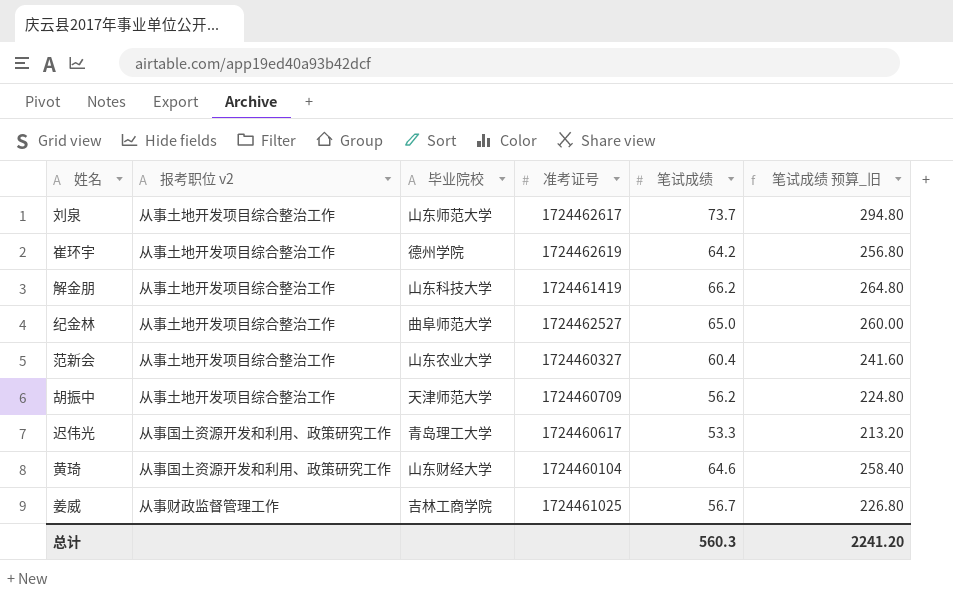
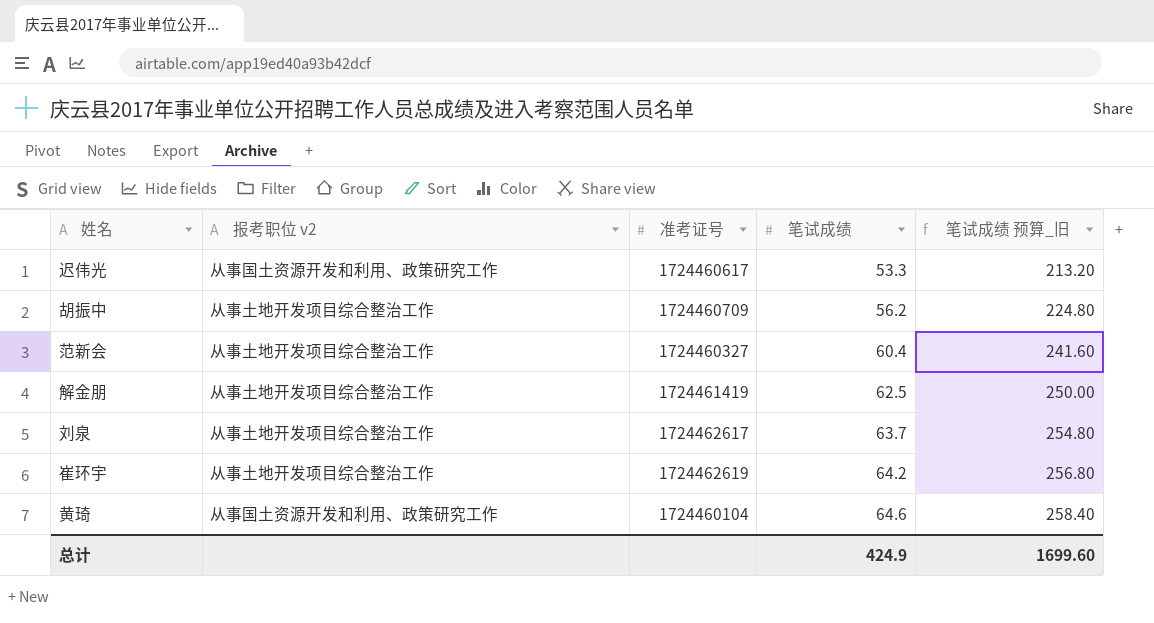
row order: none -> 笔试成绩 ascending
column 毕业院校 | position: 3 -> none
row 纪金林: 从事土地开发项目综合整治工作 | 曲阜师范大学 | 1724462527 | 65.0 | 260.00 -> none
row 姜威: 从事财政监督管理工作 | 吉林工商学院 | 1724461025 | 56.7 | 226.80 -> none
解金朋 | 笔试成绩: 66.2 -> 62.5
解金朋 | 笔试成绩 预算_旧: 264.80 -> 250.00
刘泉 | 笔试成绩: 73.7 -> 63.7
刘泉 | 笔试成绩 预算_旧: 294.80 -> 254.80
总计 | 笔试成绩: 560.3 -> 424.9
总计 | 笔试成绩 预算_旧: 2241.20 -> 1699.60

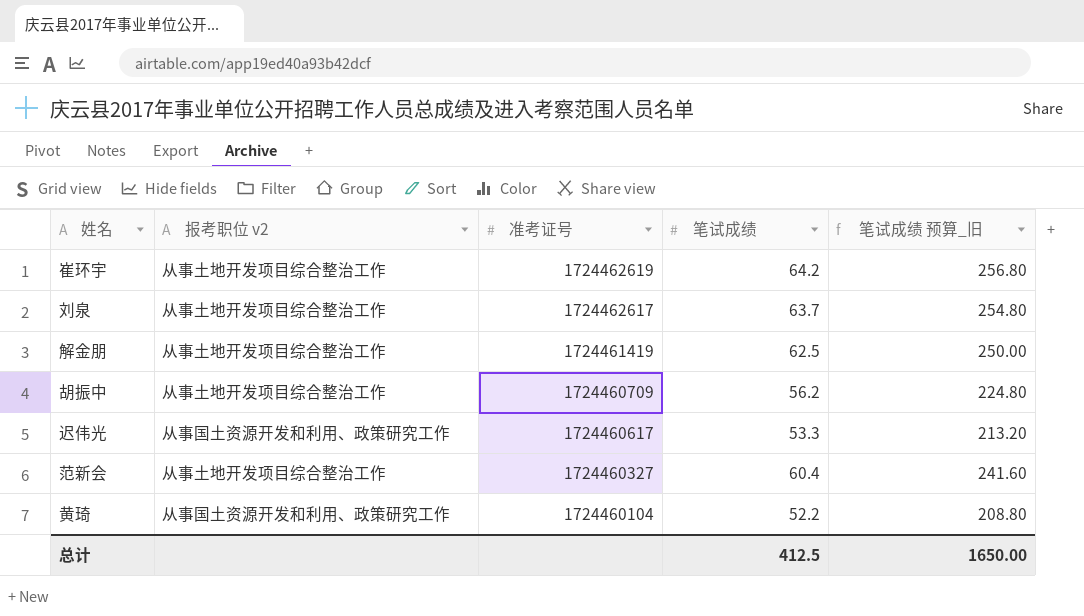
row order: 笔试成绩 ascending -> 准考证号 descending
黄琦 | 笔试成绩: 64.6 -> 52.2
黄琦 | 笔试成绩 预算_旧: 258.40 -> 208.80
总计 | 笔试成绩: 424.9 -> 412.5
总计 | 笔试成绩 预算_旧: 1699.60 -> 1650.00

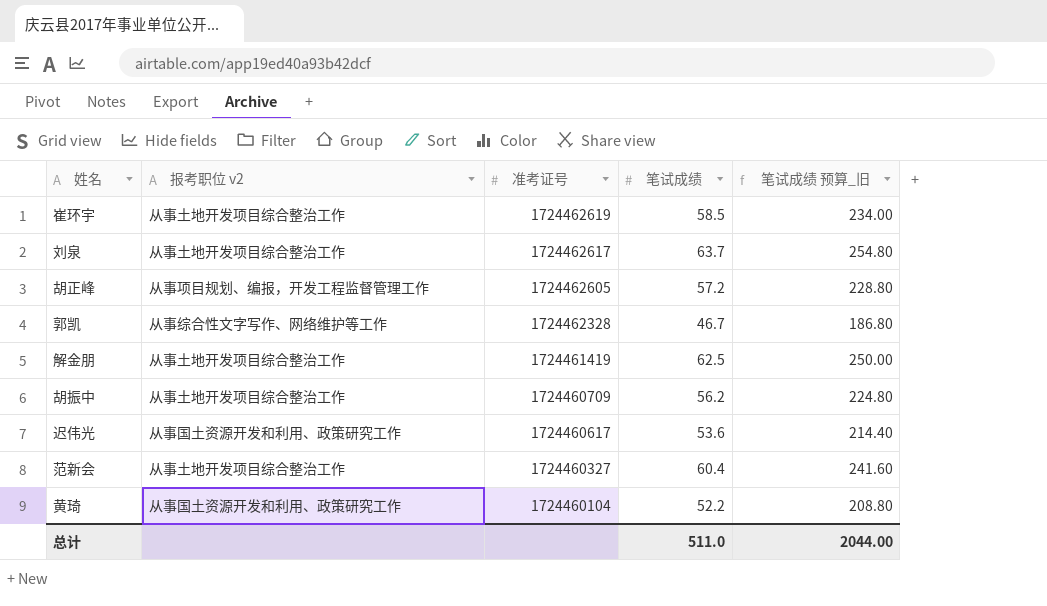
崔环宇 | 笔试成绩: 64.2 -> 58.5
崔环宇 | 笔试成绩 预算_旧: 256.80 -> 234.00
row 胡正峰: none -> 从事项目规划、编报，开发工程监督管理工作 | 1724462605 | 57.2 | 228.80
row 郭凯: none -> 从事综合性文字写作、网络维护等工作 | 1724462328 | 46.7 | 186.80
迟伟光 | 笔试成绩: 53.3 -> 53.6
迟伟光 | 笔试成绩 预算_旧: 213.20 -> 214.40
总计 | 笔试成绩: 412.5 -> 511.0
总计 | 笔试成绩 预算_旧: 1650.00 -> 2044.00

